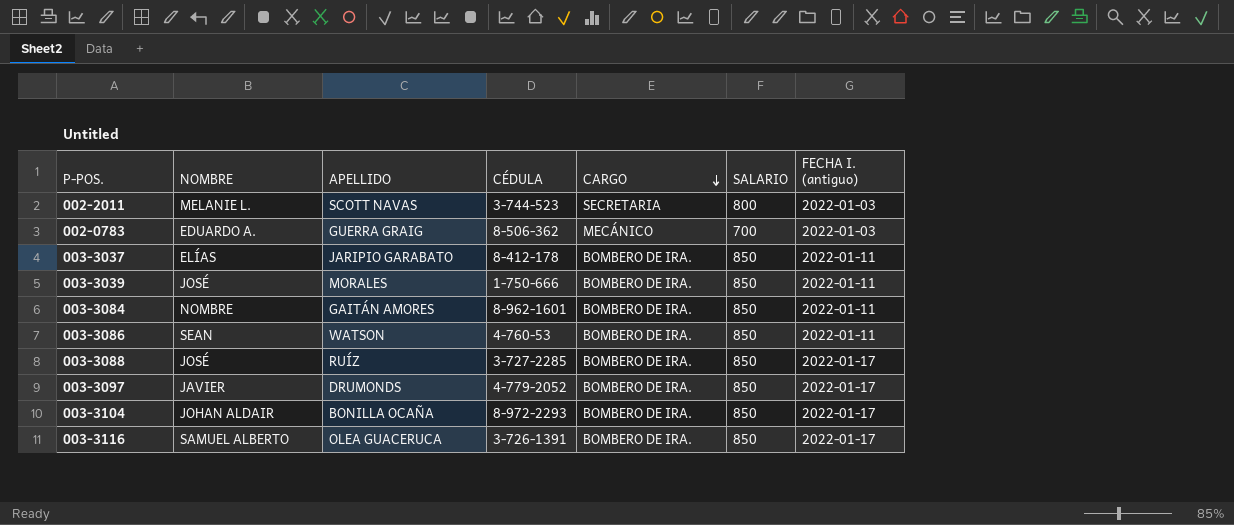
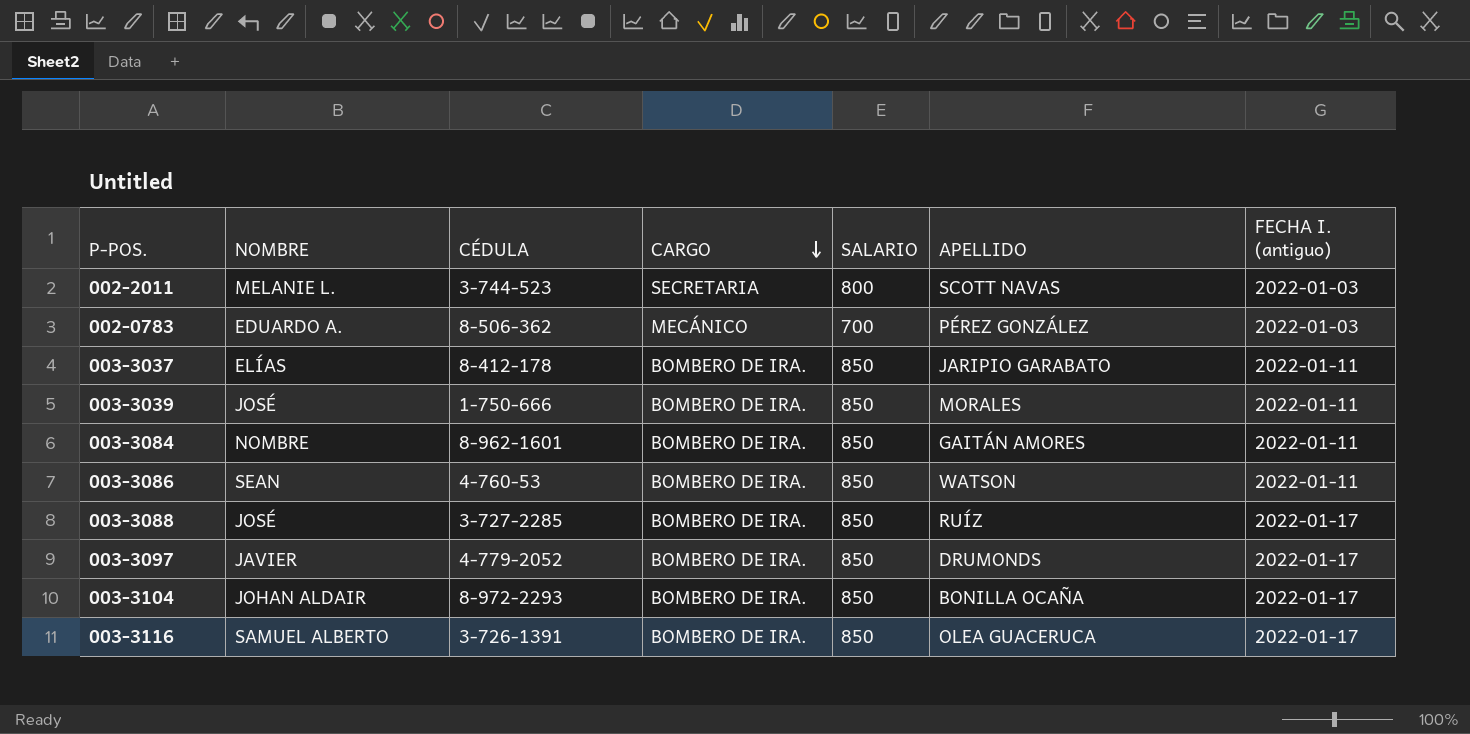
column APELLIDO | position: 3 -> 6
002-0783 | APELLIDO: GUERRA GRAIG -> PÉREZ GONZÁLEZ

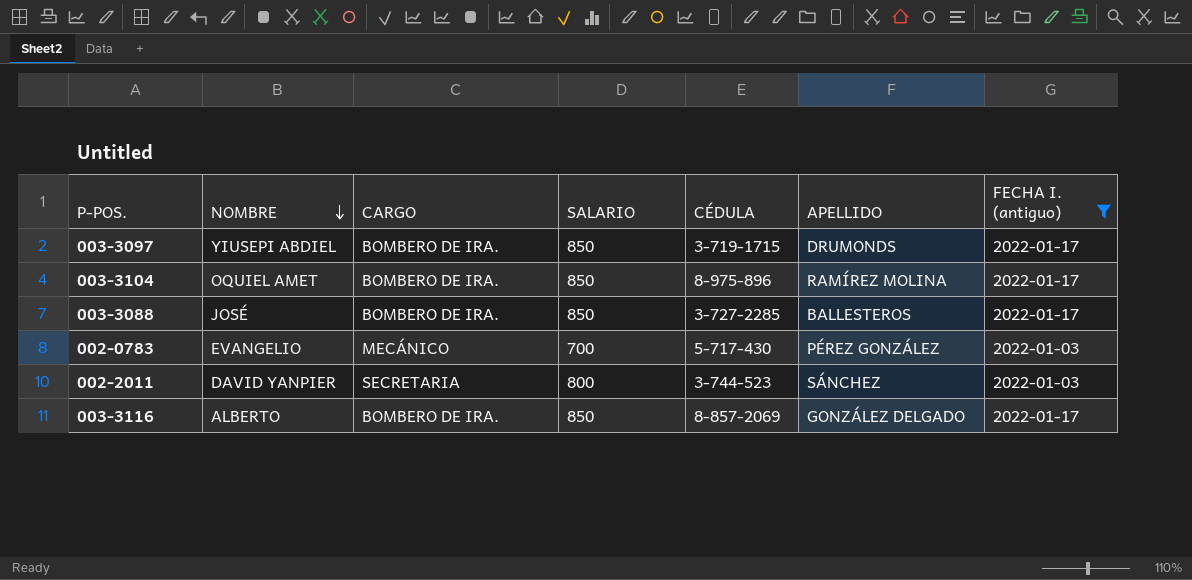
filter: none -> FECHA I. (antiguo) != 2022-01-11
row order: CARGO descending -> NOMBRE descending
column CÉDULA | position: 3 -> 5
003-3097 | NOMBRE: JAVIER -> YIUSEPI ABDIEL
003-3097 | CÉDULA: 4-779-2052 -> 3-719-1715
003-3104 | NOMBRE: JOHAN ALDAIR -> OQUIEL AMET
003-3104 | CÉDULA: 8-972-2293 -> 8-975-896
003-3104 | APELLIDO: BONILLA OCAÑA -> RAMÍREZ MOLINA
003-3088 | APELLIDO: RUÍZ -> BALLESTEROS
002-0783 | NOMBRE: EDUARDO A. -> EVANGELIO
002-0783 | CÉDULA: 8-506-362 -> 5-717-430
002-2011 | NOMBRE: MELANIE L. -> DAVID YANPIER
002-2011 | APELLIDO: SCOTT NAVAS -> SÁNCHEZ
003-3116 | NOMBRE: SAMUEL ALBERTO -> ALBERTO
003-3116 | CÉDULA: 3-726-1391 -> 8-857-2069
003-3116 | APELLIDO: OLEA GUACERUCA -> GONZÁLEZ DELGADO

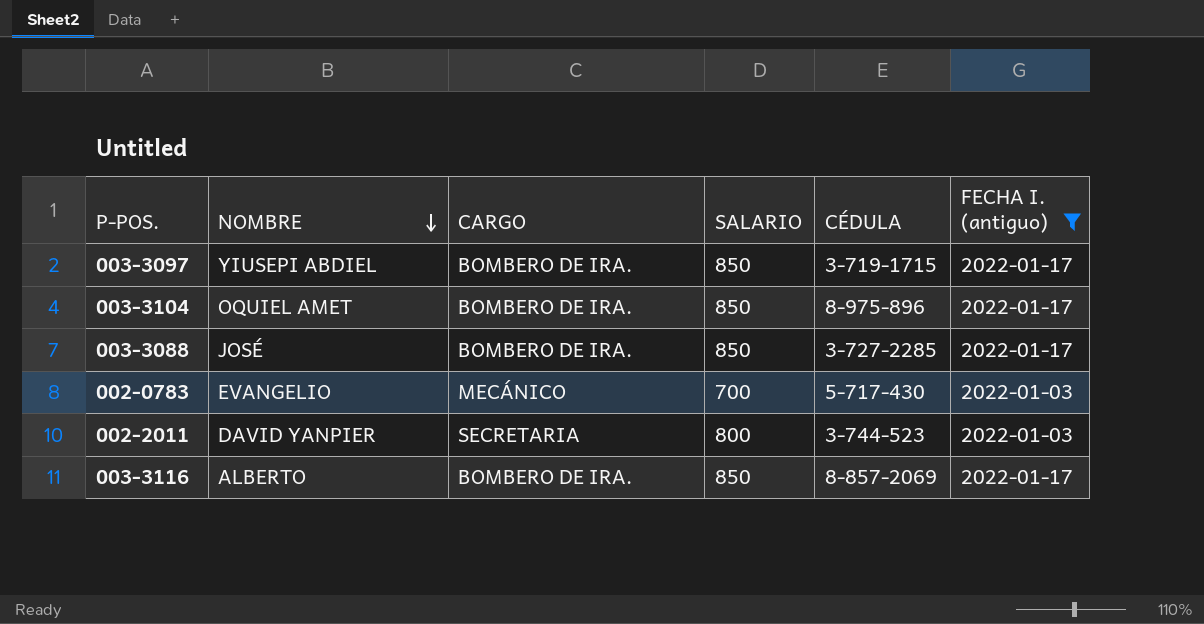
column APELLIDO | position: 6 -> none

